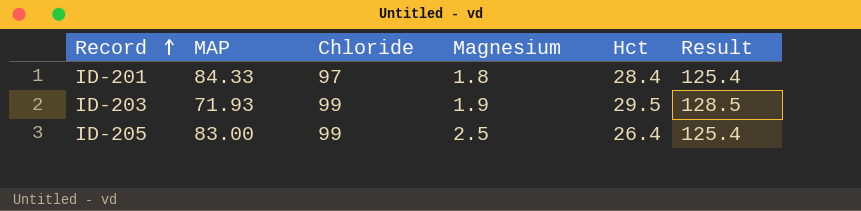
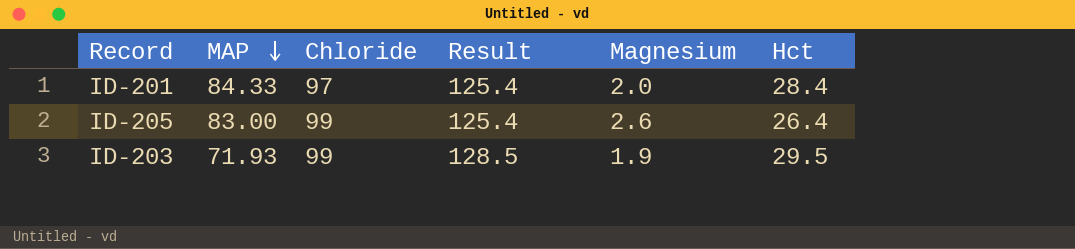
row order: Record ascending -> MAP descending
column Result | position: 6 -> 4
ID-201 | Magnesium: 1.8 -> 2.0
ID-205 | Magnesium: 2.5 -> 2.6

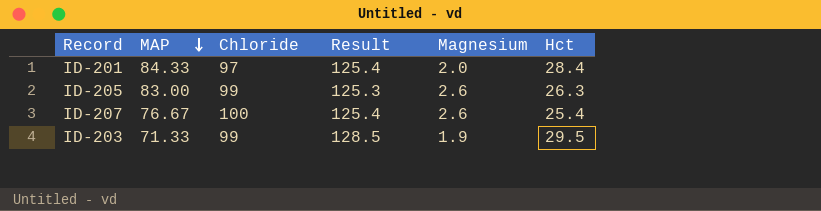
ID-205 | Result: 125.4 -> 125.3
ID-205 | Hct: 26.4 -> 26.3
row ID-207: none -> 76.67 | 100 | 125.4 | 2.6 | 25.4
ID-203 | MAP: 71.93 -> 71.33

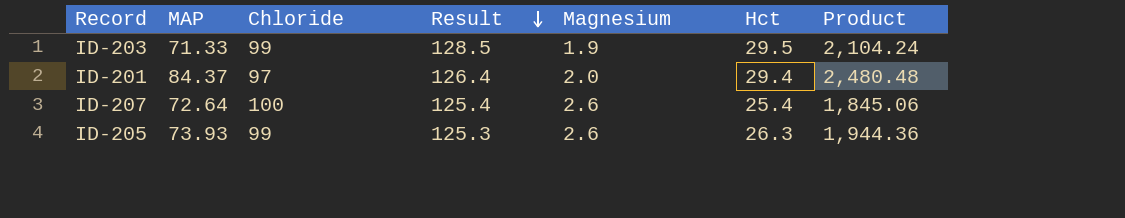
row order: MAP descending -> Result descending
column Product | formula: none -> [MAP] * [Hct]
ID-201 | MAP: 84.33 -> 84.37
ID-201 | Result: 125.4 -> 126.4
ID-201 | Hct: 28.4 -> 29.4
ID-207 | MAP: 76.67 -> 72.64
ID-205 | MAP: 83.00 -> 73.93

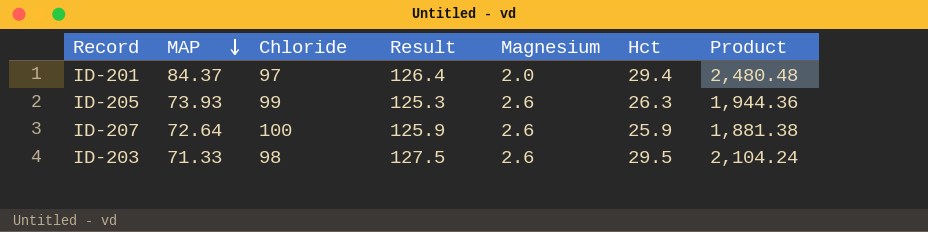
row order: Result descending -> MAP descending
ID-207 | Result: 125.4 -> 125.9
ID-207 | Hct: 25.4 -> 25.9
ID-207 | Product: 1,845.06 -> 1,881.38
ID-203 | Chloride: 99 -> 98
ID-203 | Result: 128.5 -> 127.5
ID-203 | Magnesium: 1.9 -> 2.6

